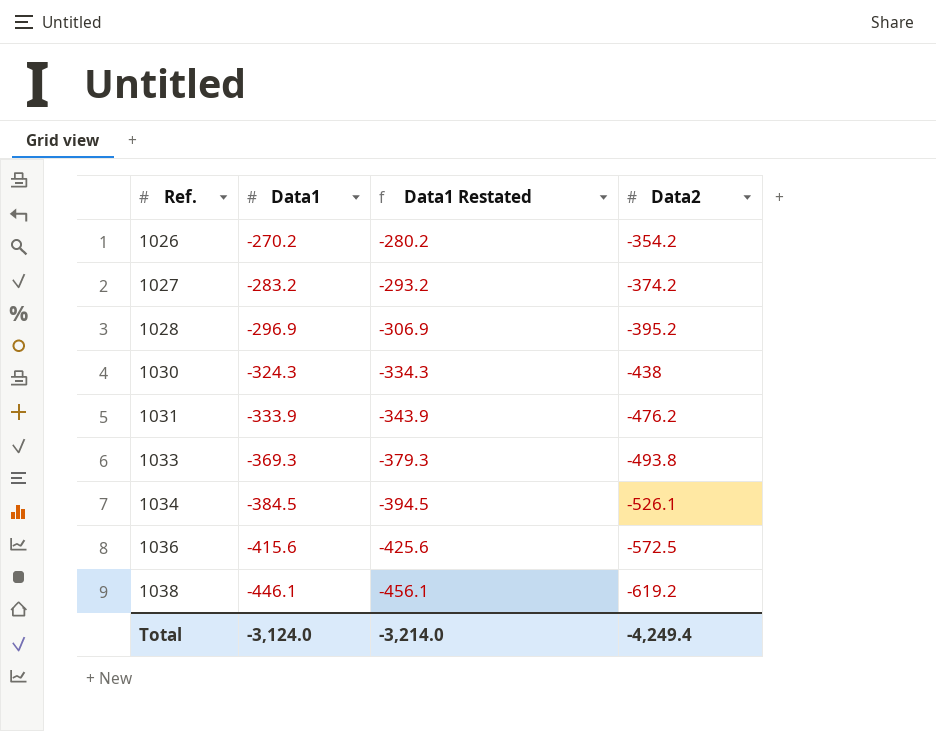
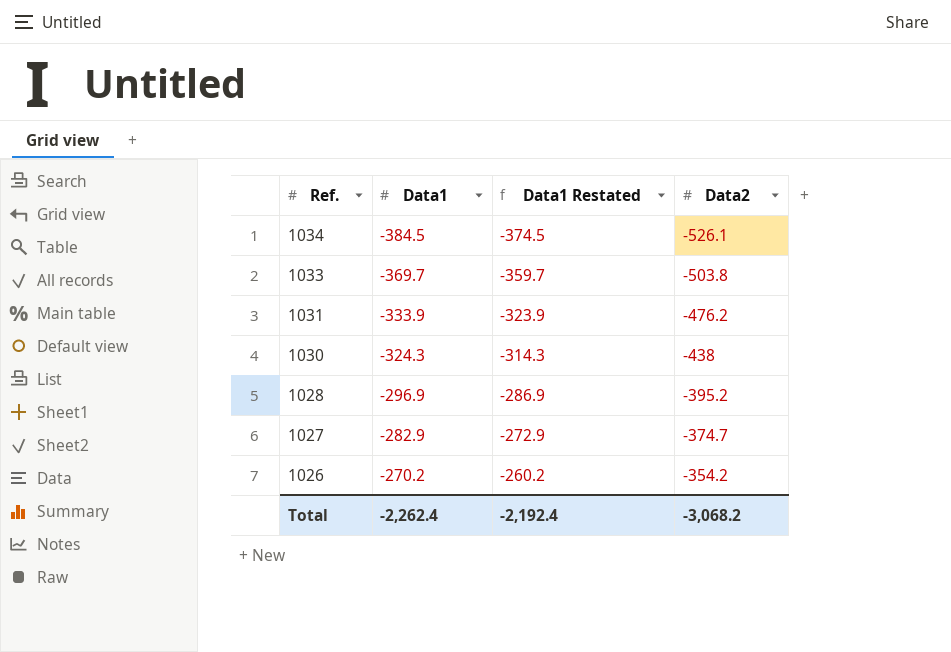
row order: Ref. ascending -> Ref. descending
column Data1 Restated | formula: [Data1] - 10 -> [Data1] + 10
row 1036: -415.6 | -425.6 | -572.5 -> none
row 1038: -446.1 | -456.1 | -619.2 -> none
1033 | Data1: -369.3 -> -369.7
1033 | Data2: -493.8 -> -503.8
1027 | Data1: -283.2 -> -282.9
1027 | Data2: -374.2 -> -374.7
Total | Data1: -3,124.0 -> -2,262.4
Total | Data1 Restated: -3,214.0 -> -2,192.4
Total | Data2: -4,249.4 -> -3,068.2

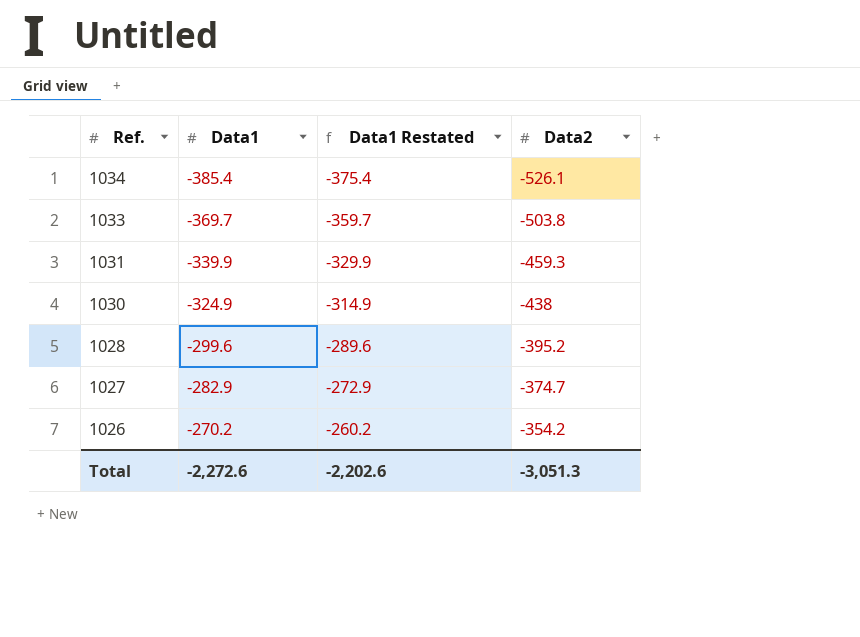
1034 | Data1: -384.5 -> -385.4
1034 | Data1 Restated: -374.5 -> -375.4
1031 | Data1: -333.9 -> -339.9
1031 | Data1 Restated: -323.9 -> -329.9
1031 | Data2: -476.2 -> -459.3
1030 | Data1: -324.3 -> -324.9
1030 | Data1 Restated: -314.3 -> -314.9
1028 | Data1: -296.9 -> -299.6
1028 | Data1 Restated: -286.9 -> -289.6
Total | Data1: -2,262.4 -> -2,272.6
Total | Data1 Restated: -2,192.4 -> -2,202.6
Total | Data2: -3,068.2 -> -3,051.3

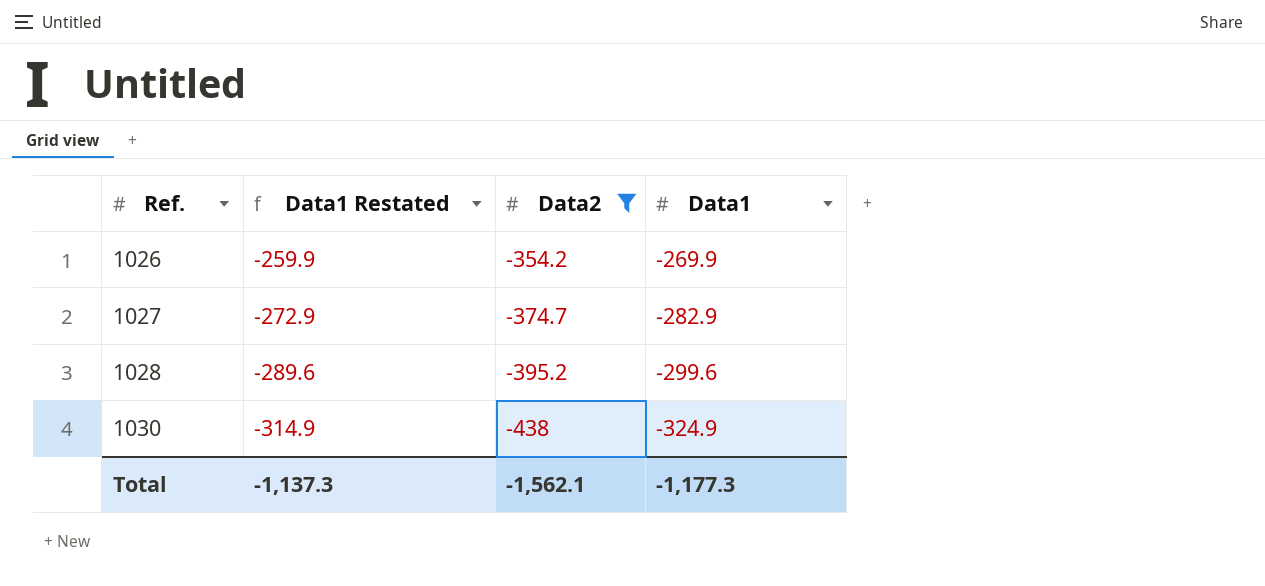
filter: none -> Data2 >= -438
row order: Ref. descending -> Ref. ascending
column Data1 | position: 2 -> 4
1026 | Data1 Restated: -260.2 -> -259.9
1026 | Data1: -270.2 -> -269.9
Total | Data1 Restated: -2,202.6 -> -1,137.3
Total | Data2: -3,051.3 -> -1,562.1
Total | Data1: -2,272.6 -> -1,177.3

